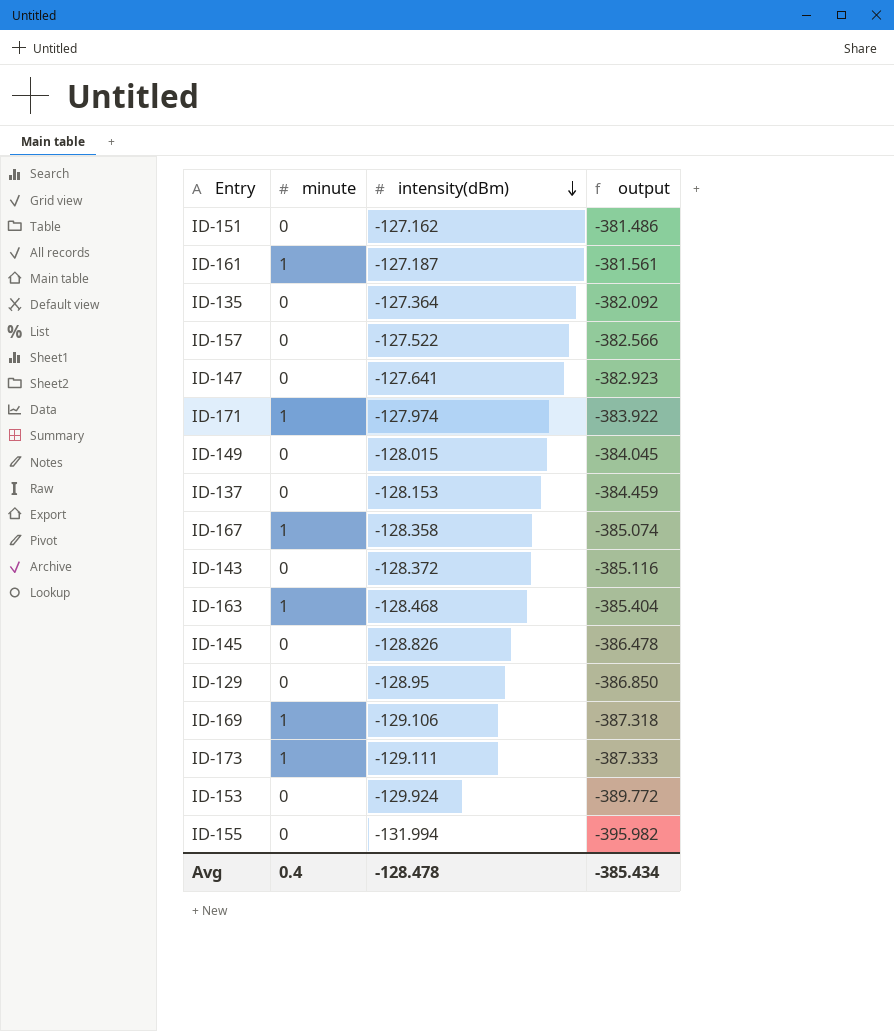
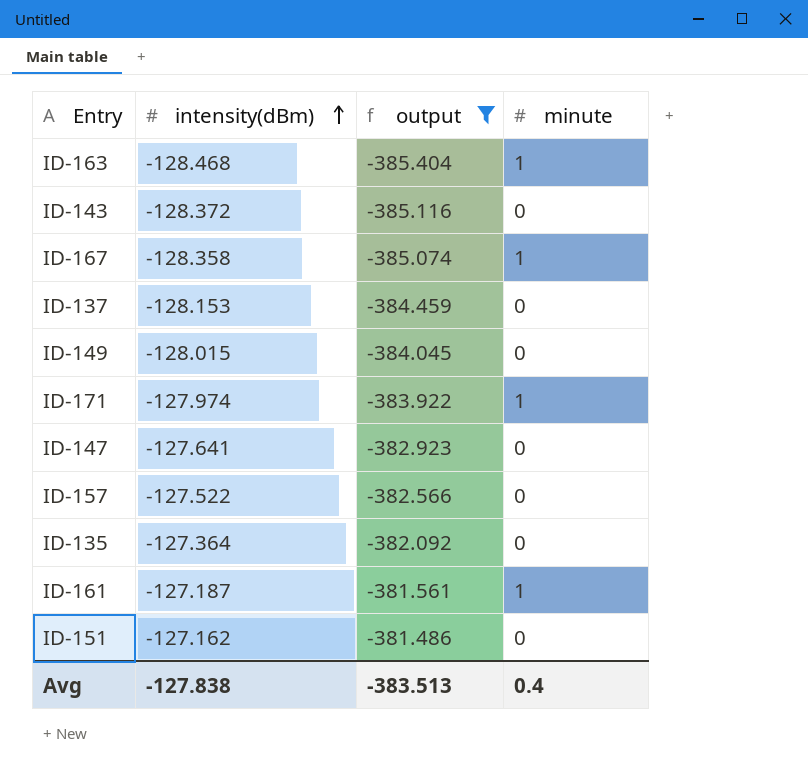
filter: none -> output >= -385.404
row order: intensity(dBm) descending -> intensity(dBm) ascending
column minute | position: 2 -> 4
Avg | intensity(dBm): -128.478 -> -127.838
Avg | output: -385.434 -> -383.513

